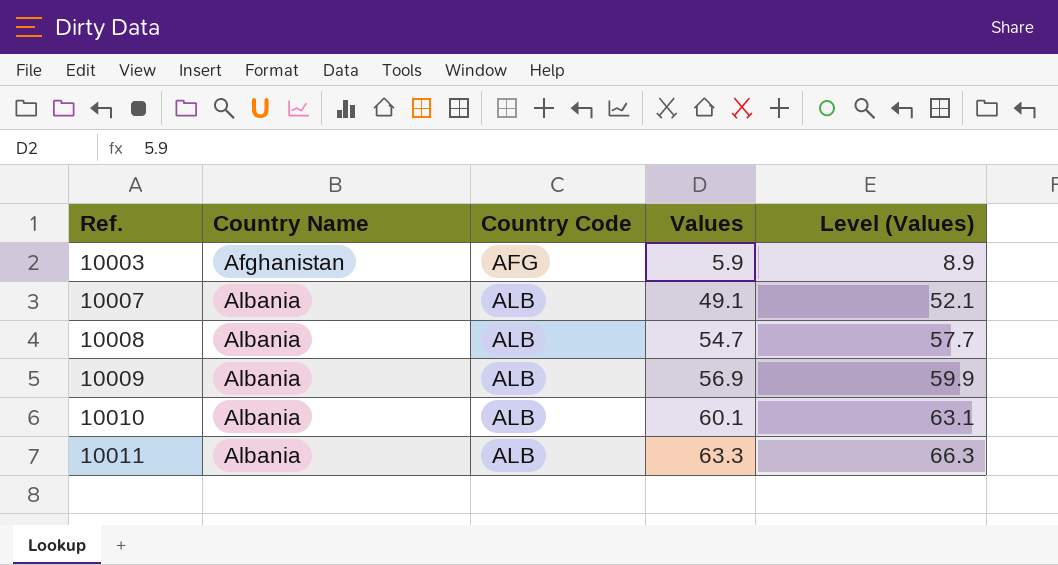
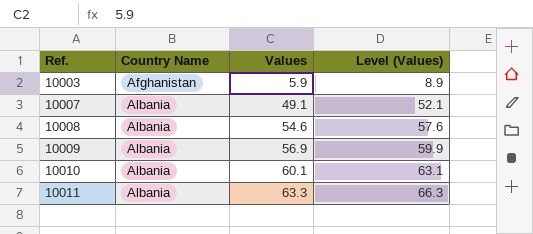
column Country Code | position: 3 -> none
10008 | Values: 54.7 -> 54.6
10008 | Level (Values): 57.7 -> 57.6

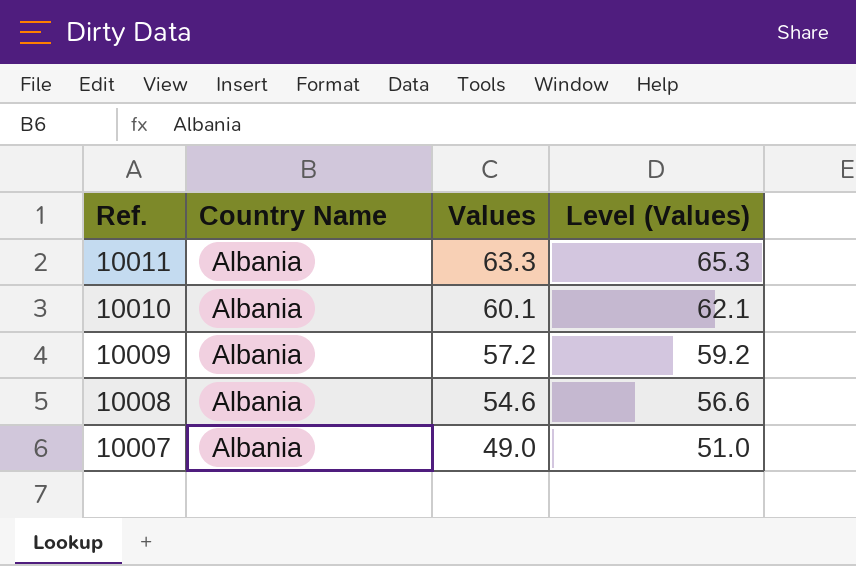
row order: Ref. ascending -> Ref. descending
column Level (Values) | formula: [Values] + 3 -> [Values] + 2
row 10003: Afghanistan | 5.9 | 8.9 -> none
10009 | Values: 56.9 -> 57.2
10007 | Values: 49.1 -> 49.0

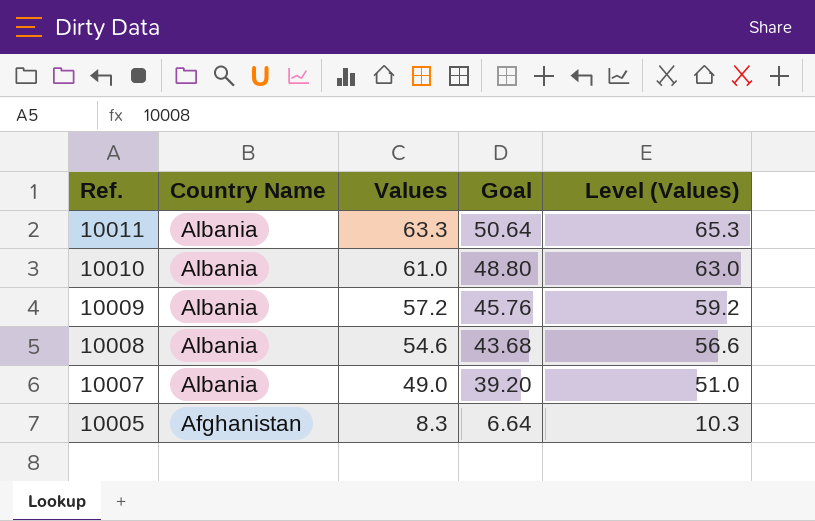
column Goal | formula: none -> [Values] * 0.8
10010 | Values: 60.1 -> 61.0
10010 | Level (Values): 62.1 -> 63.0
row 10005: none -> Afghanistan | 8.3 | 6.64 | 10.3

